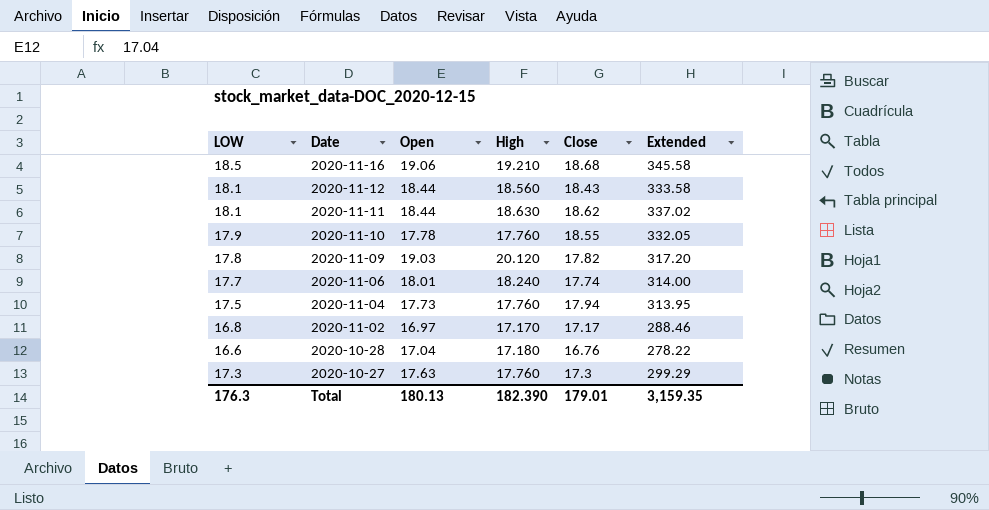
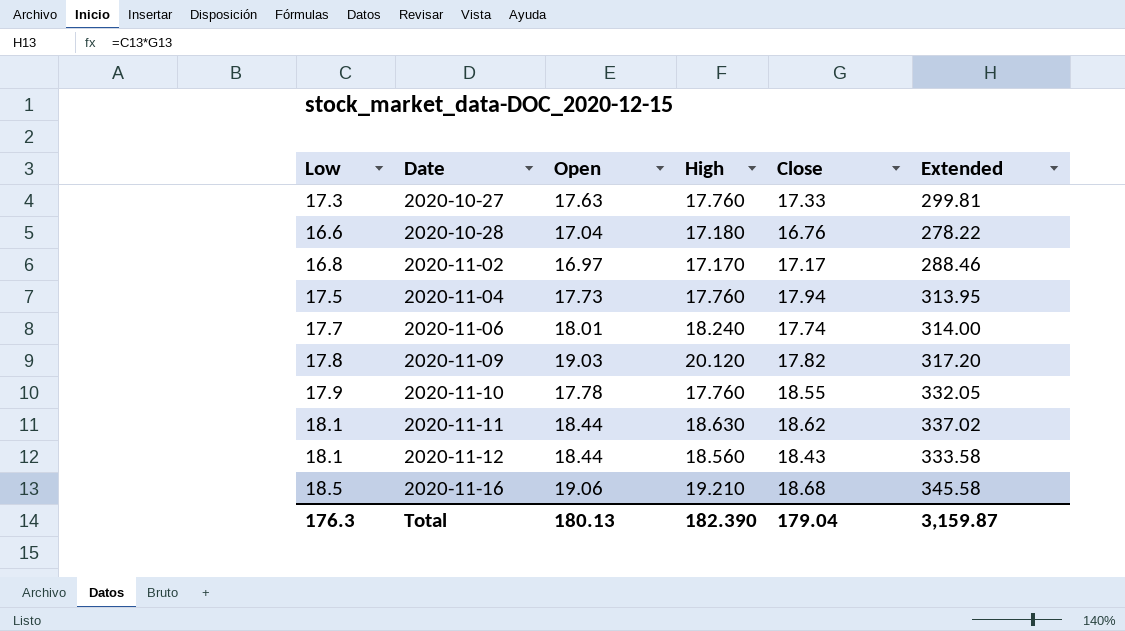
row order: Date descending -> Date ascending
column name: LOW -> Low
2020-10-27 | Close: 17.3 -> 17.33
2020-10-27 | Extended: 299.29 -> 299.81
Total | Close: 179.01 -> 179.04
Total | Extended: 3,159.35 -> 3,159.87

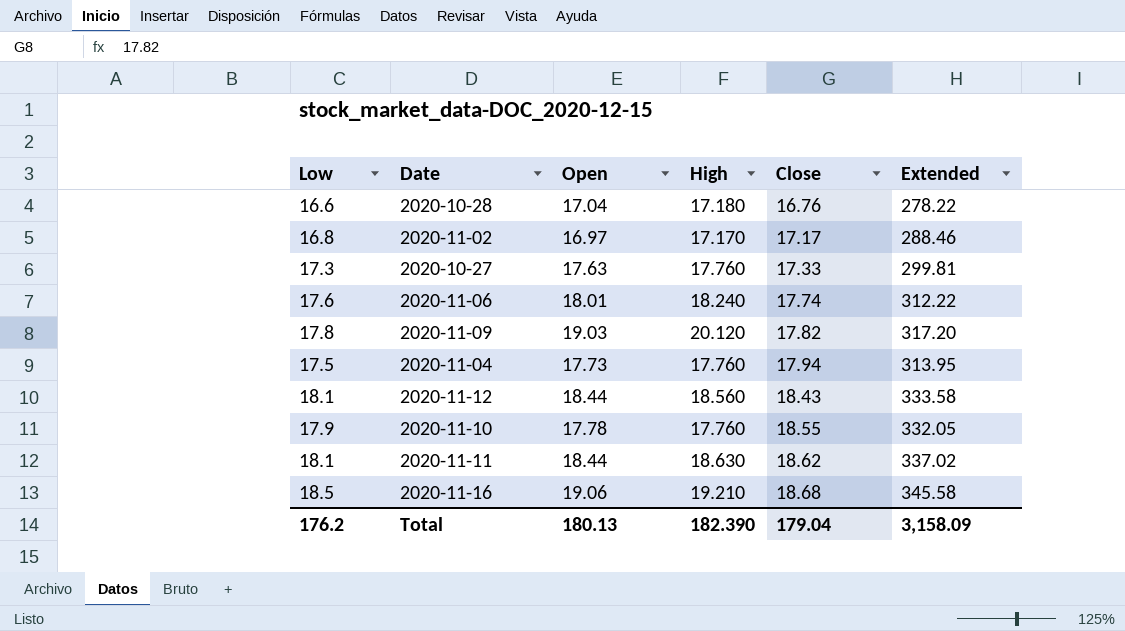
row order: Date ascending -> Close ascending
2020-11-06 | Low: 17.7 -> 17.6
2020-11-06 | Extended: 314.00 -> 312.22
Total | Low: 176.3 -> 176.2
Total | Extended: 3,159.87 -> 3,158.09

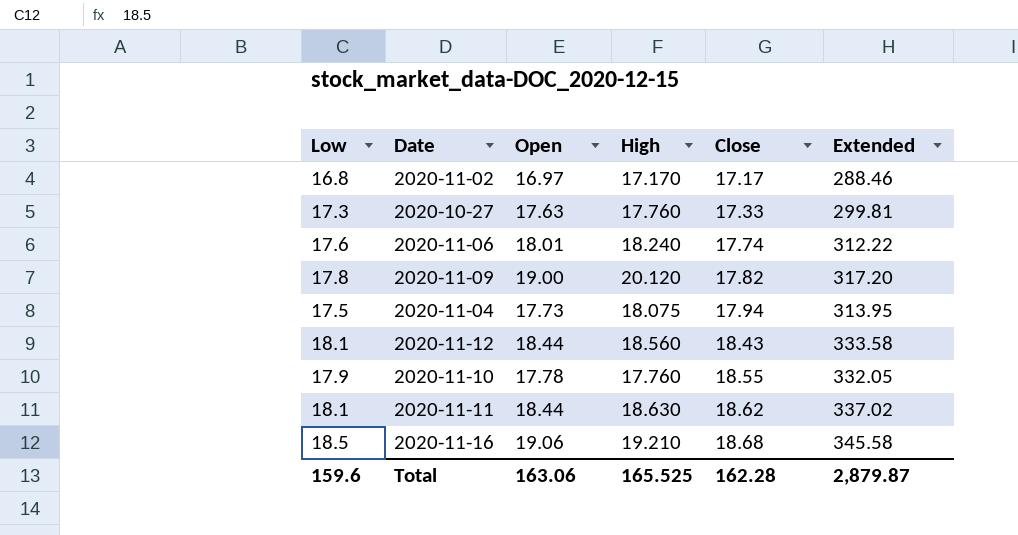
row 2020-10-28: 16.6 | 17.04 | 17.180 | 16.76 | 278.22 -> none
2020-11-09 | Open: 19.03 -> 19.00
2020-11-04 | High: 17.760 -> 18.075
Total | Low: 176.2 -> 159.6
Total | Open: 180.13 -> 163.06
Total | High: 182.390 -> 165.525
Total | Close: 179.04 -> 162.28
Total | Extended: 3,158.09 -> 2,879.87

